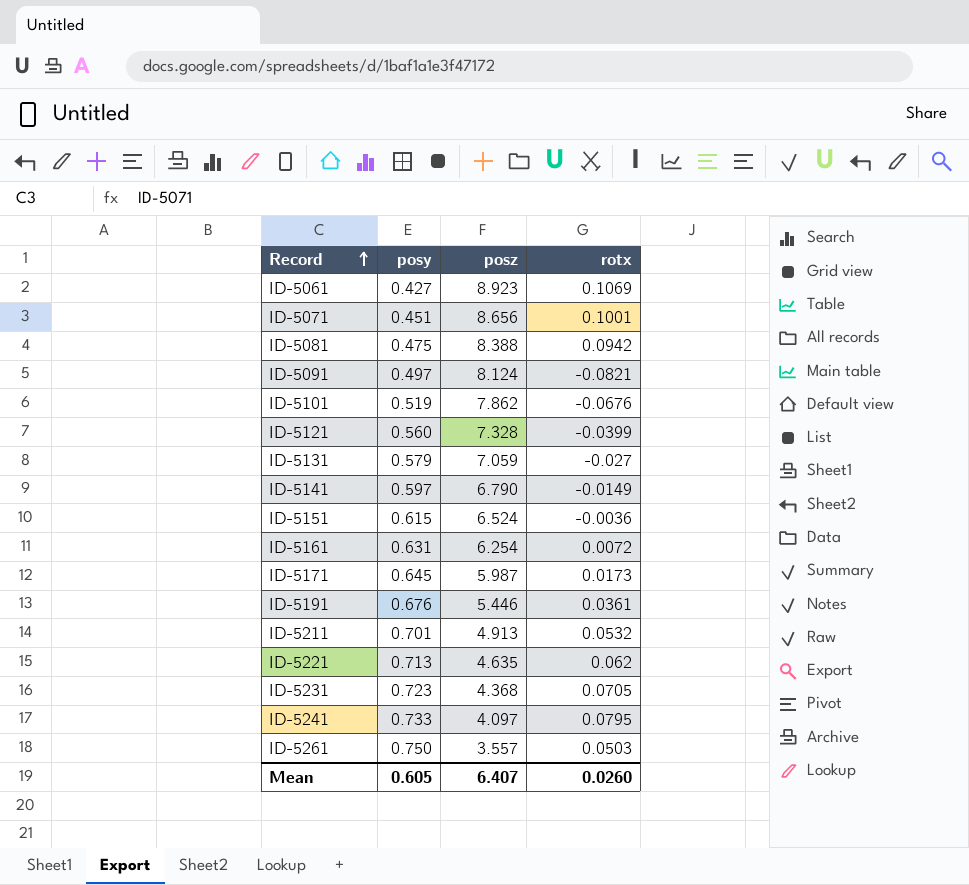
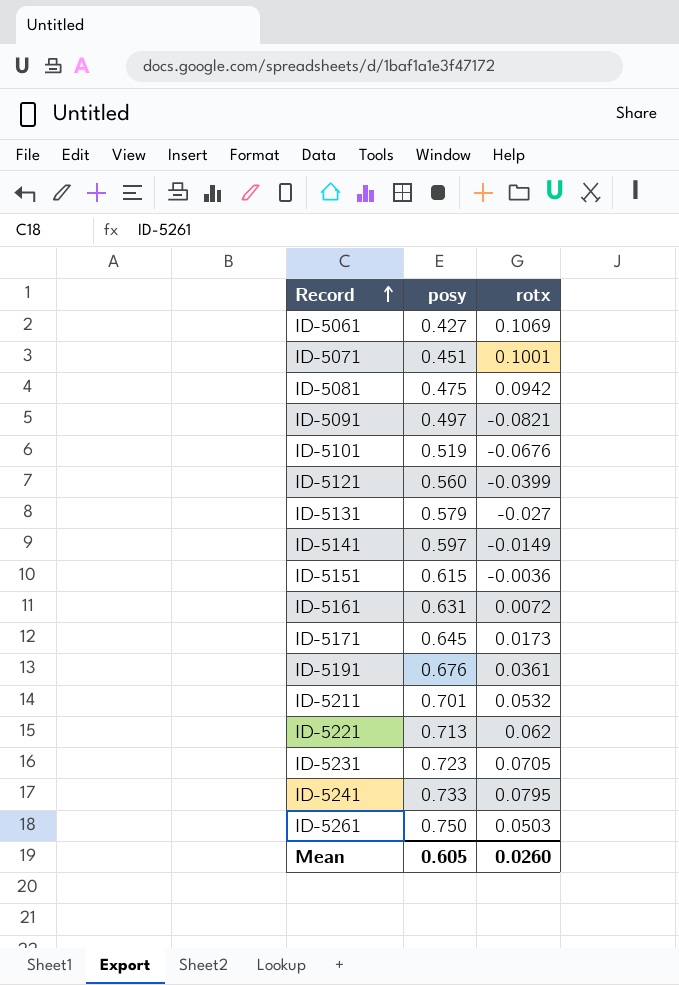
column posz | position: 3 -> none

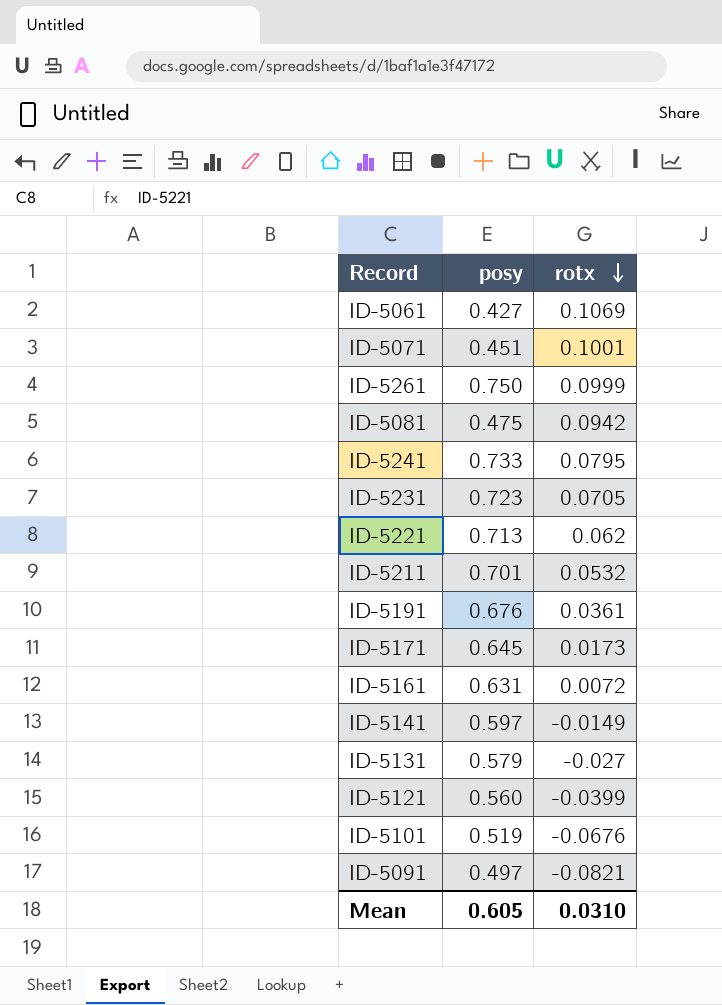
row order: Record ascending -> rotx descending
row ID-5151: 0.615 | -0.0036 -> none
ID-5261 | rotx: 0.0503 -> 0.0999
Mean | rotx: 0.0260 -> 0.0310

